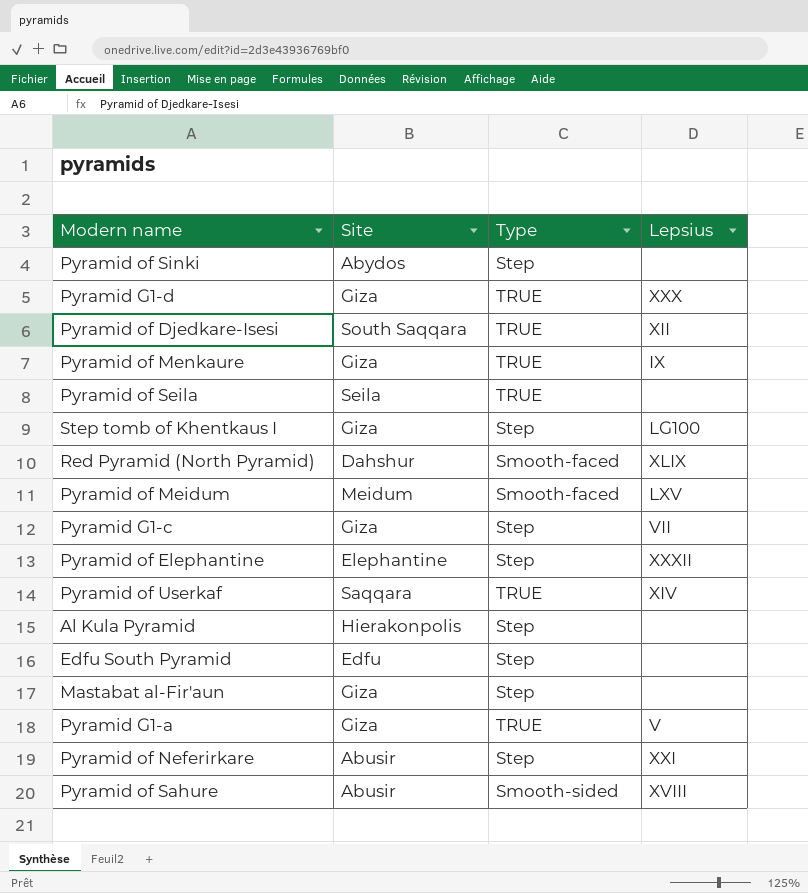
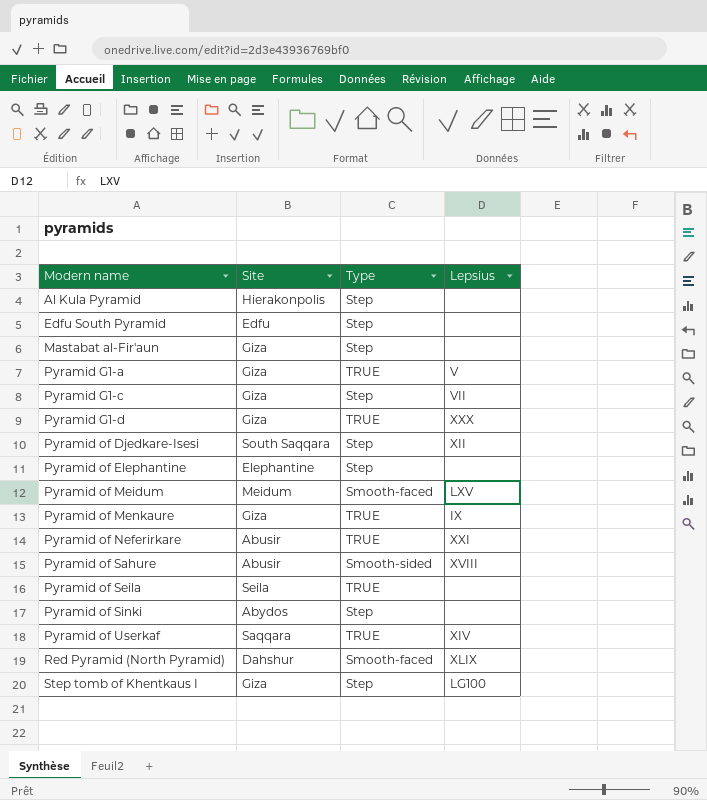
row order: none -> Modern name ascending
Pyramid of Djedkare-Isesi | Type: TRUE -> Step
Pyramid of Elephantine | Lepsius: XXXII -> none
Pyramid of Neferirkare | Type: Step -> TRUE

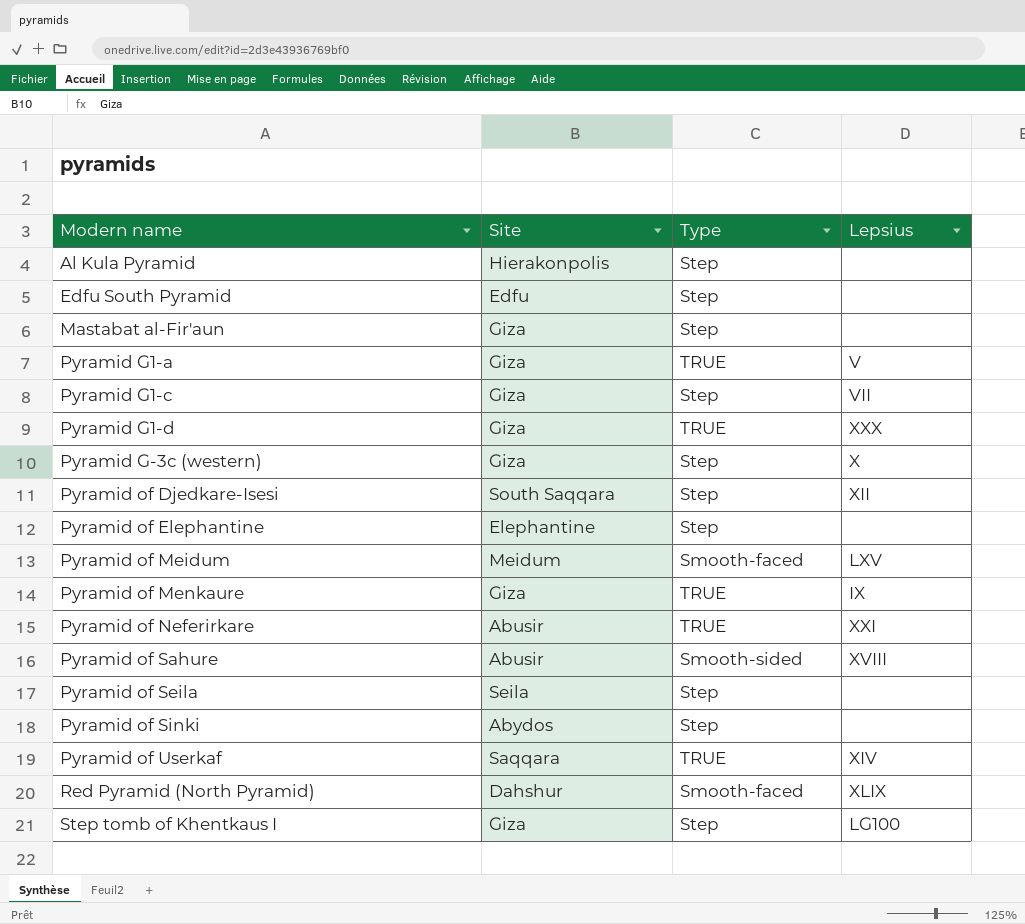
row Pyramid G-3c (western): none -> Giza | Step | X
Pyramid of Seila | Type: TRUE -> Step

